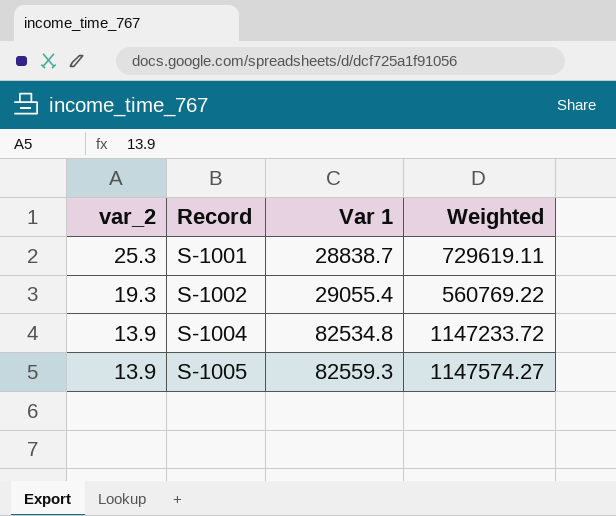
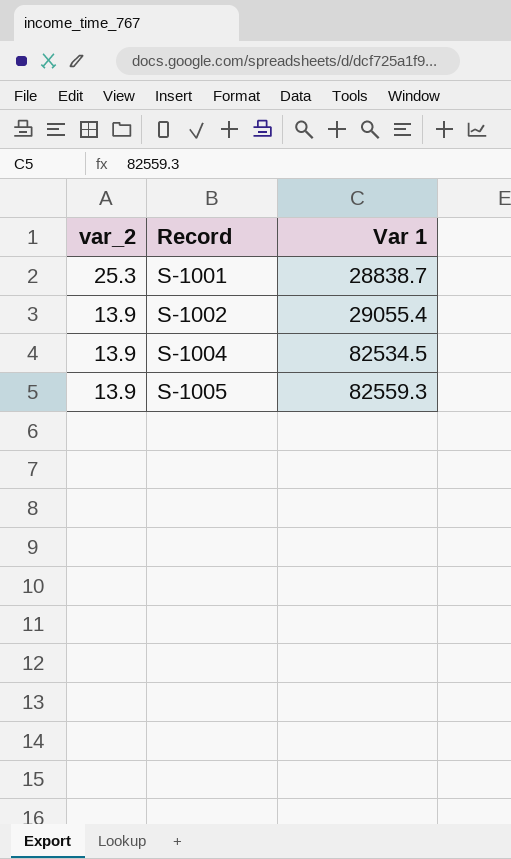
column Weighted | formula: [var_2] * [Var 1] -> none
S-1002 | var_2: 19.3 -> 13.9
S-1004 | Var 1: 82534.8 -> 82534.5

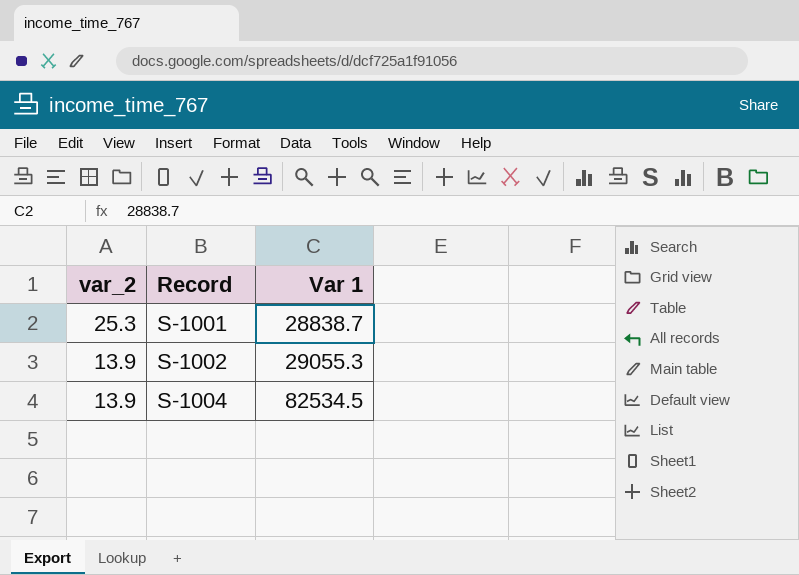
row S-1005: 13.9 | 82559.3 -> none
S-1002 | Var 1: 29055.4 -> 29055.3

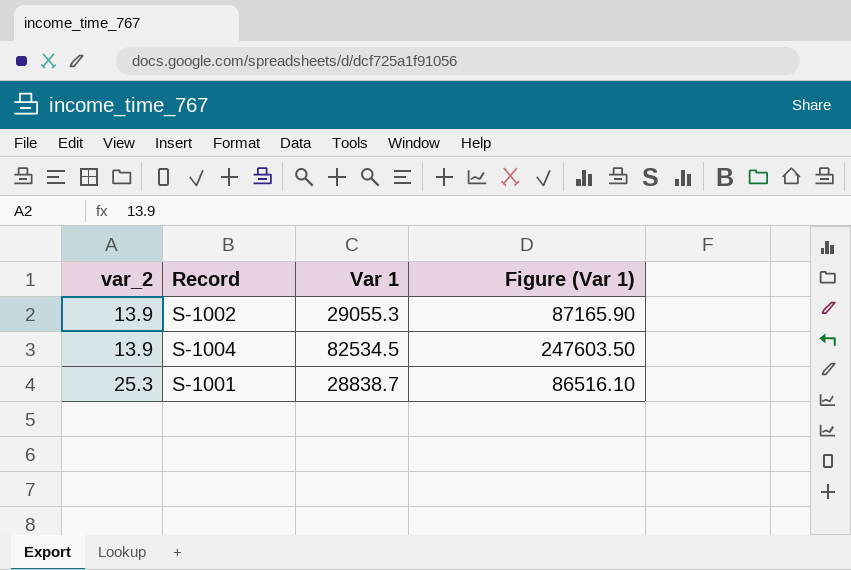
row order: var_2 descending -> var_2 ascending
column Figure (Var 1) | formula: none -> [Var 1] * 3

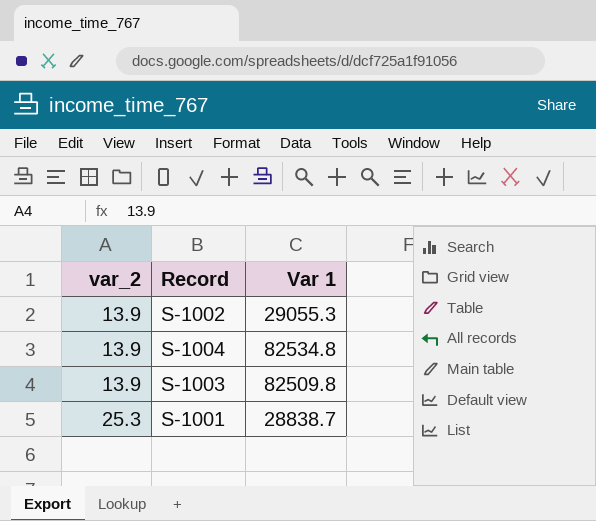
column Figure (Var 1) | formula: [Var 1] * 3 -> none
S-1004 | Var 1: 82534.5 -> 82534.8
row S-1003: none -> 13.9 | 82509.8

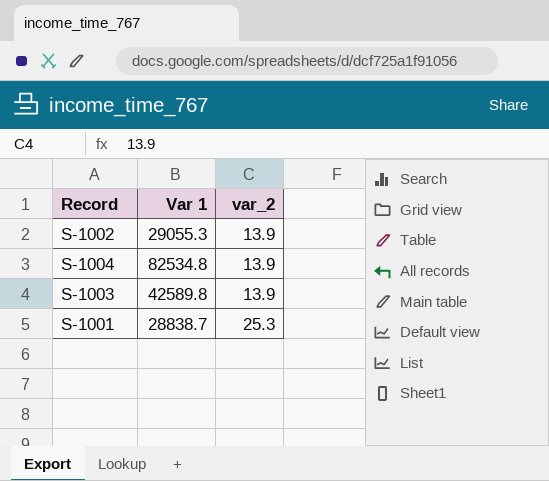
column var_2 | position: 1 -> 3
S-1003 | Var 1: 82509.8 -> 42589.8

